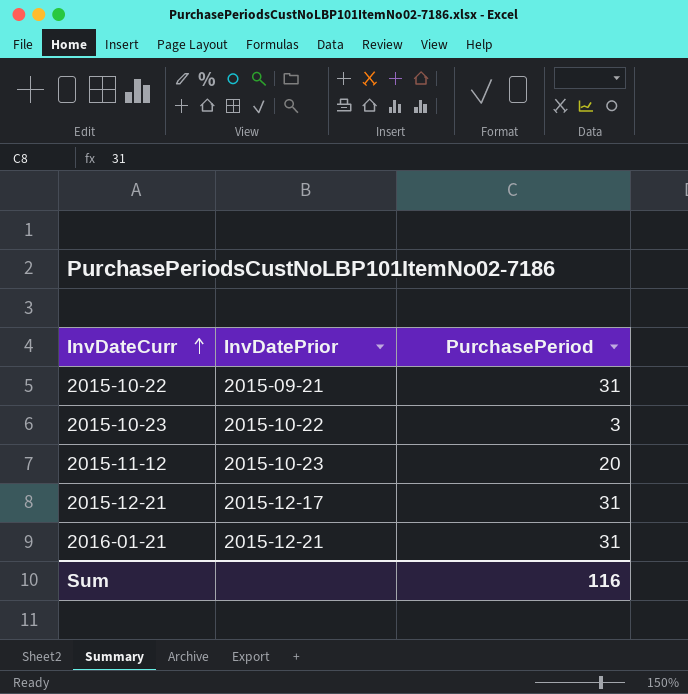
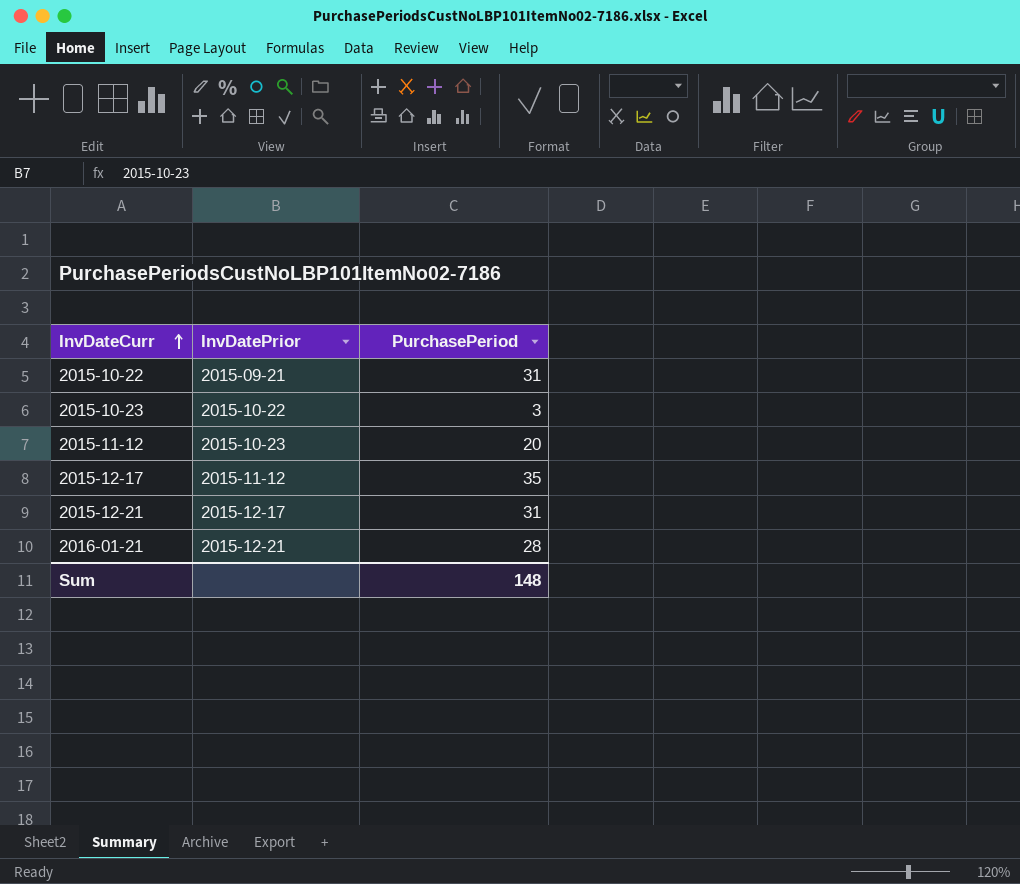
row 2015-12-17: none -> 2015-11-12 | 35
2016-01-21 | PurchasePeriod: 31 -> 28
Sum | PurchasePeriod: 116 -> 148

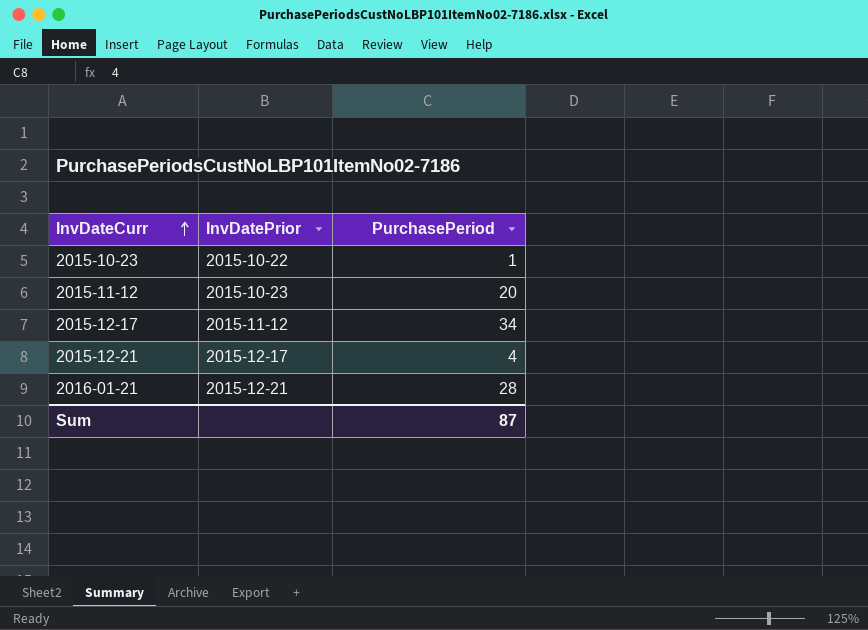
row 2015-10-22: 2015-09-21 | 31 -> none
2015-10-23 | PurchasePeriod: 3 -> 1
2015-12-17 | PurchasePeriod: 35 -> 34
2015-12-21 | PurchasePeriod: 31 -> 4
Sum | PurchasePeriod: 148 -> 87

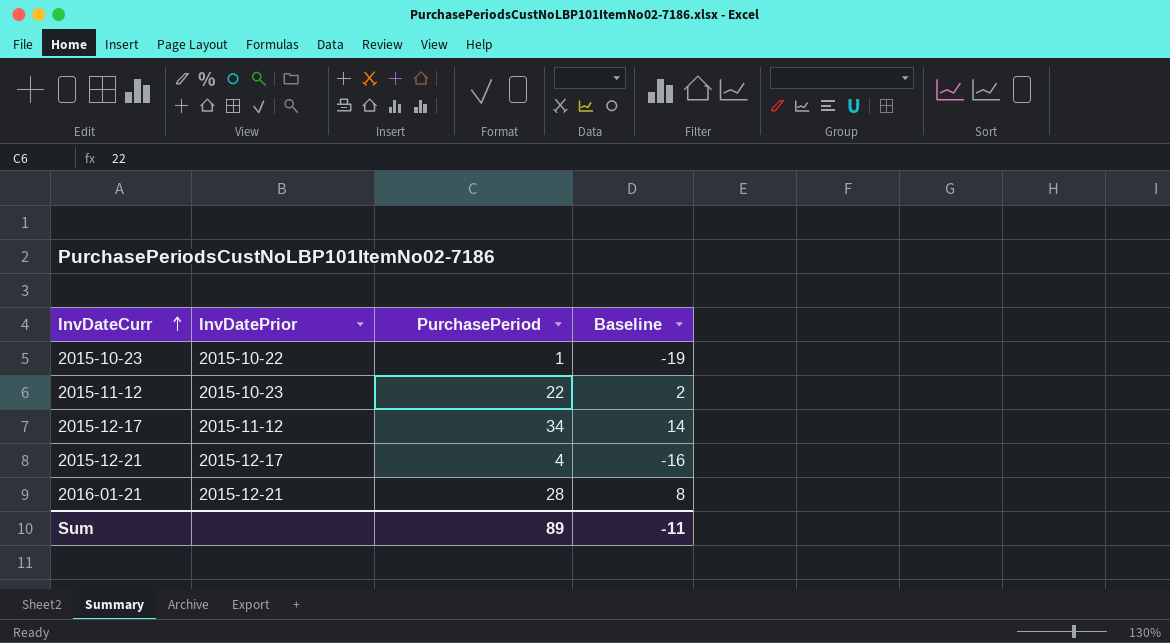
column Baseline | formula: none -> [PurchasePeriod] - 20
2015-11-12 | PurchasePeriod: 20 -> 22
Sum | PurchasePeriod: 87 -> 89

